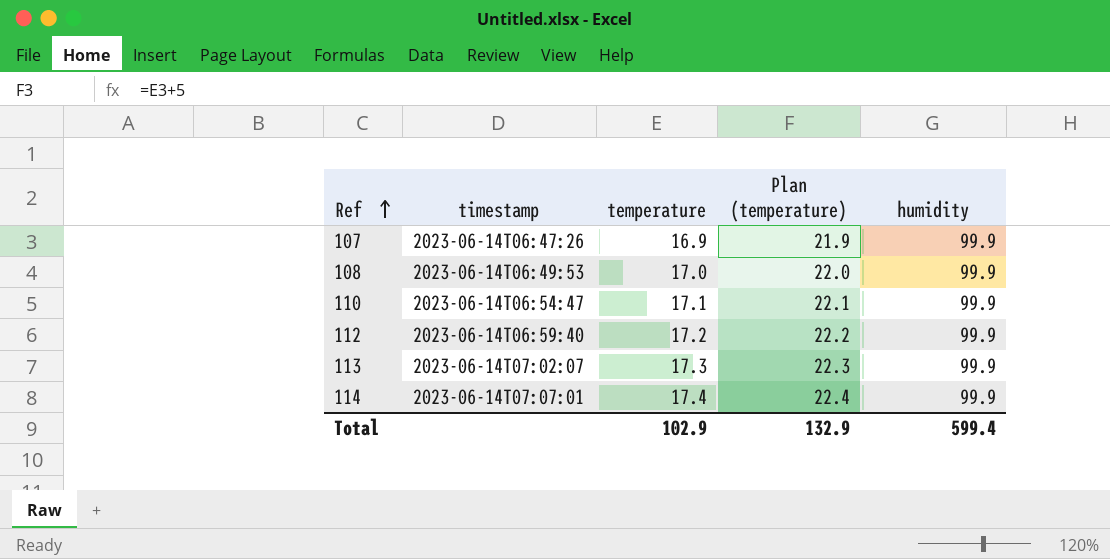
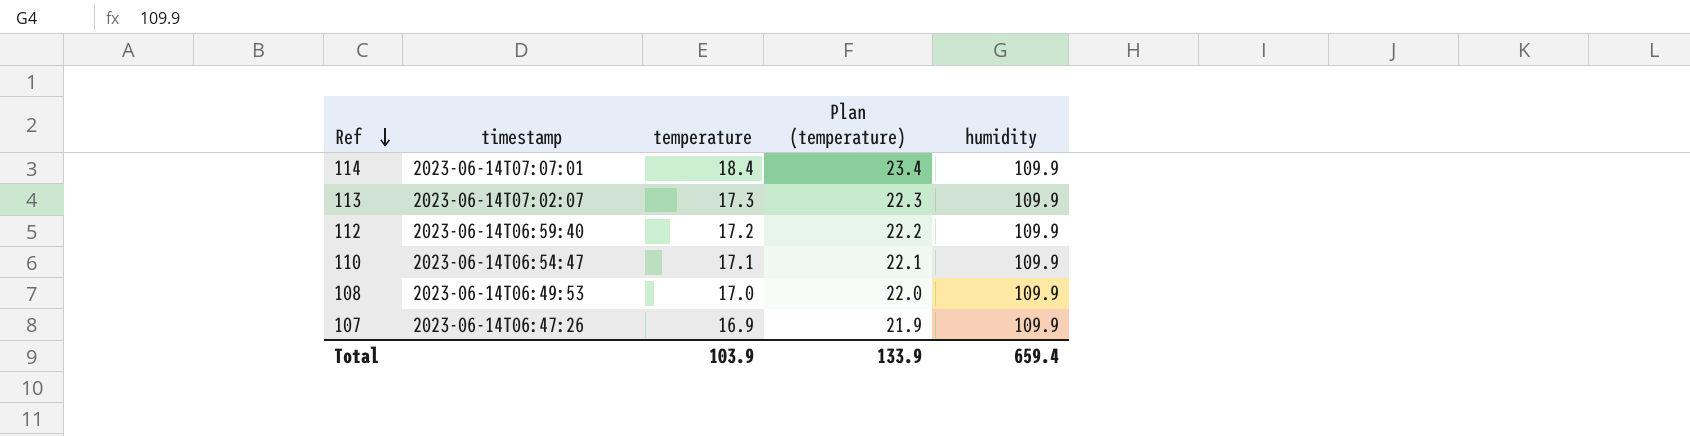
row order: Ref ascending -> Ref descending
114 | temperature: 17.4 -> 18.4
114 | Plan (temperature): 22.4 -> 23.4
114 | humidity: 99.9 -> 109.9
113 | humidity: 99.9 -> 109.9
112 | humidity: 99.9 -> 109.9
110 | humidity: 99.9 -> 109.9
108 | humidity: 99.9 -> 109.9
107 | humidity: 99.9 -> 109.9
Total | temperature: 102.9 -> 103.9
Total | Plan (temperature): 132.9 -> 133.9
Total | humidity: 599.4 -> 659.4

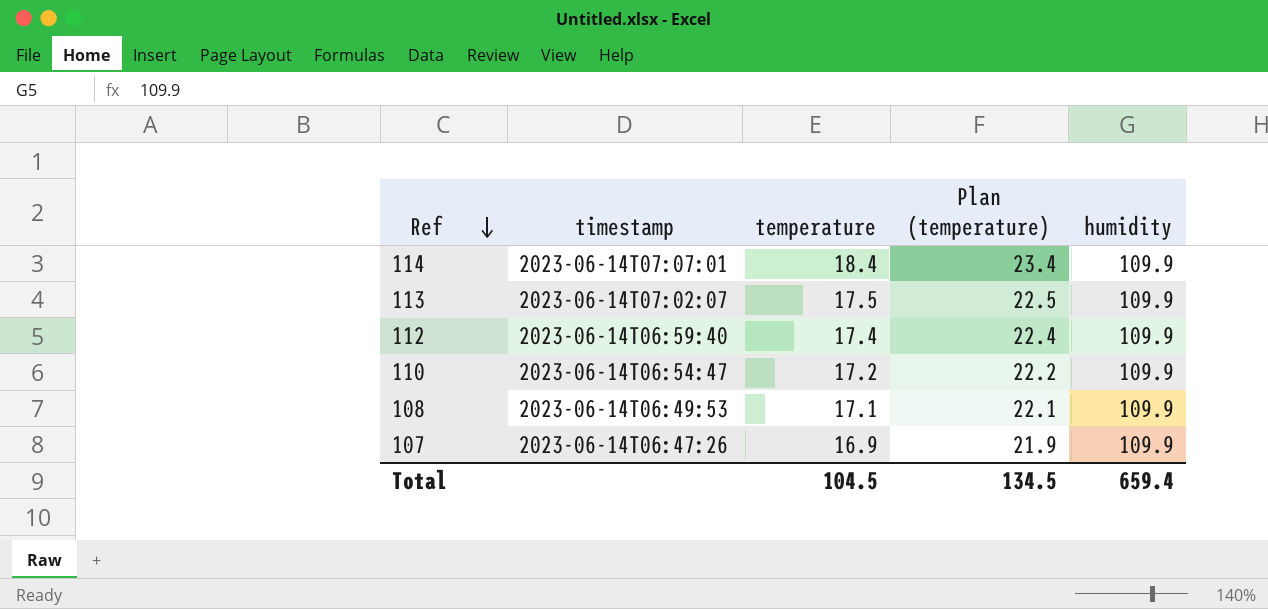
113 | temperature: 17.3 -> 17.5
113 | Plan (temperature): 22.3 -> 22.5
112 | temperature: 17.2 -> 17.4
112 | Plan (temperature): 22.2 -> 22.4
110 | temperature: 17.1 -> 17.2
110 | Plan (temperature): 22.1 -> 22.2
108 | temperature: 17.0 -> 17.1
108 | Plan (temperature): 22.0 -> 22.1
Total | temperature: 103.9 -> 104.5
Total | Plan (temperature): 133.9 -> 134.5

